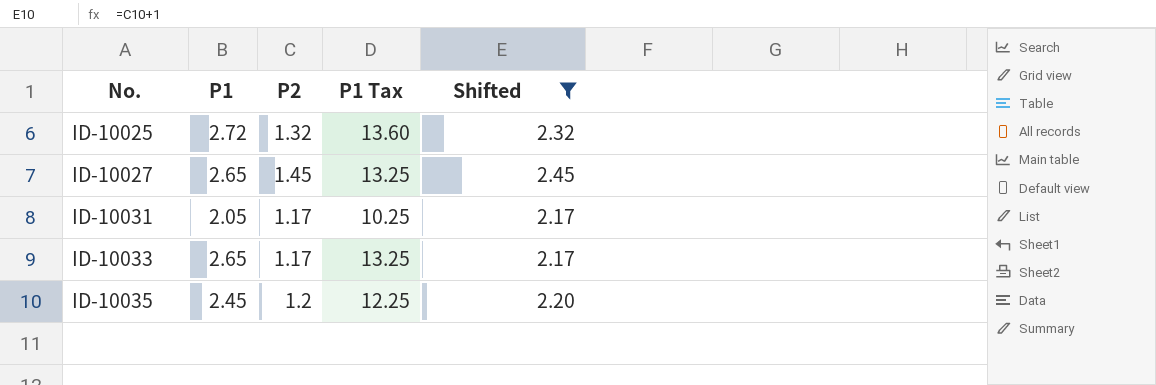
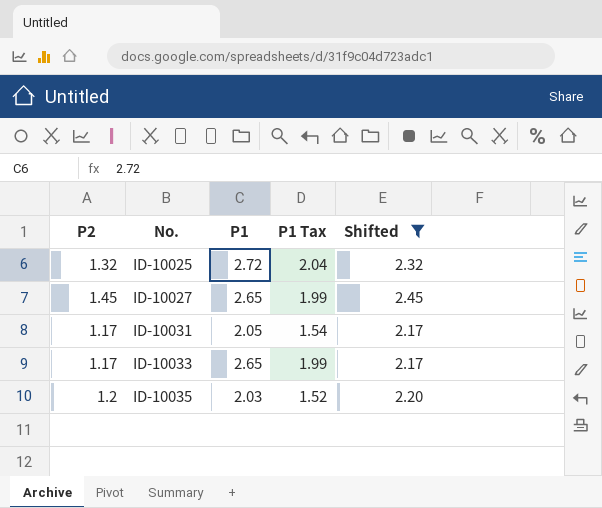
column P2 | position: 3 -> 1
column P1 Tax | formula: [P1] * 5 -> [P1] * 0.75
ID-10035 | P1: 2.45 -> 2.03

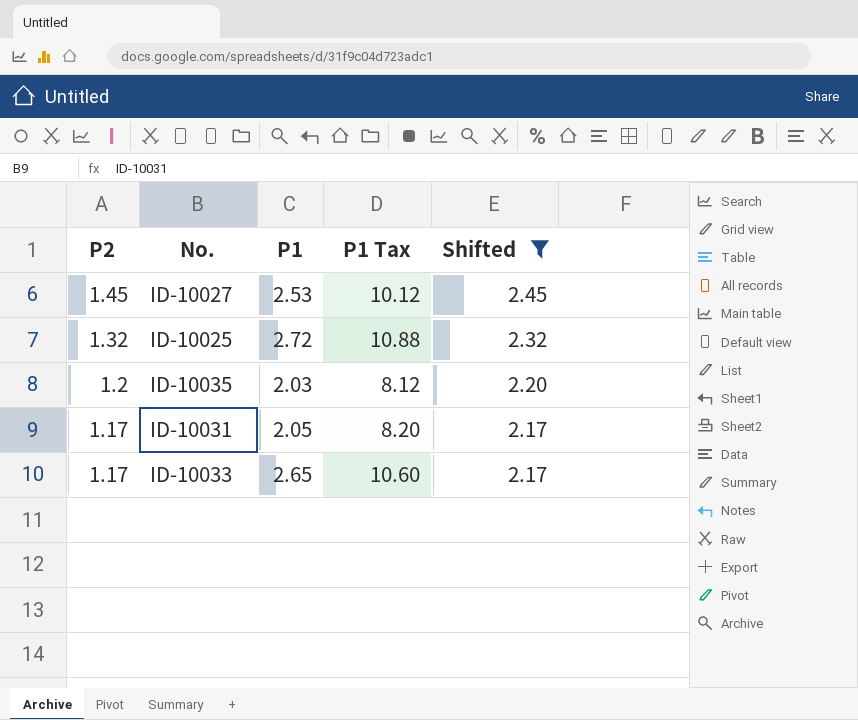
row order: No. ascending -> P2 descending
column P1 Tax | formula: [P1] * 0.75 -> [P1] * 4
ID-10027 | P1: 2.65 -> 2.53

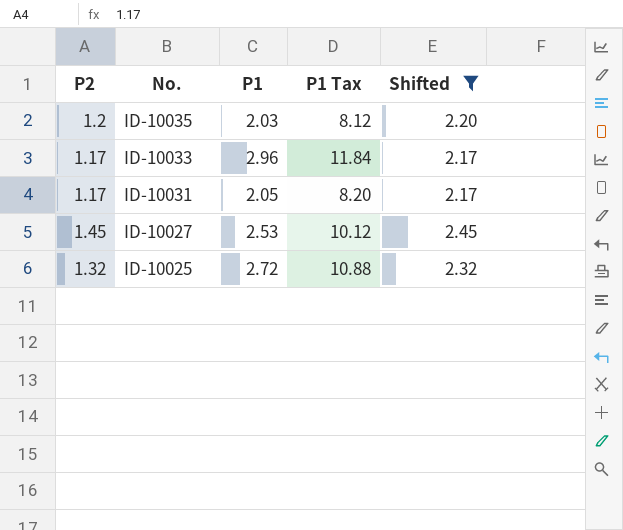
row order: P2 descending -> No. descending
ID-10033 | P1: 2.65 -> 2.96
ID-10033 | P1 Tax: 10.60 -> 11.84

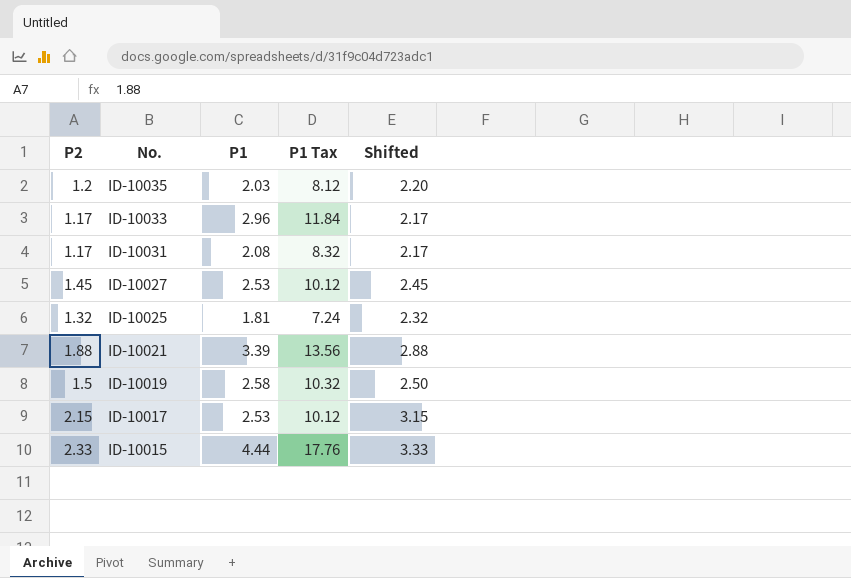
filter: Shifted <= 2.45 -> none
ID-10031 | P1: 2.05 -> 2.08
ID-10031 | P1 Tax: 8.20 -> 8.32
ID-10025 | P1: 2.72 -> 1.81
ID-10025 | P1 Tax: 10.88 -> 7.24

